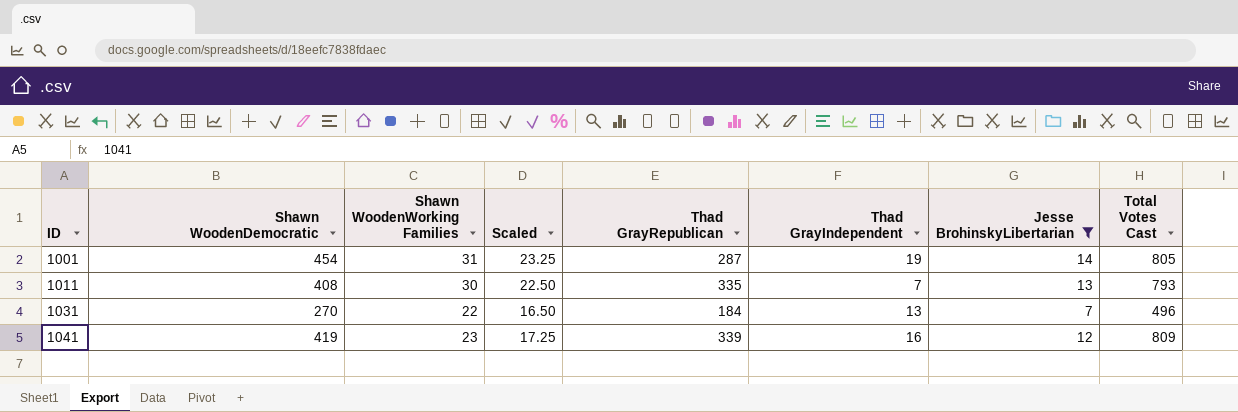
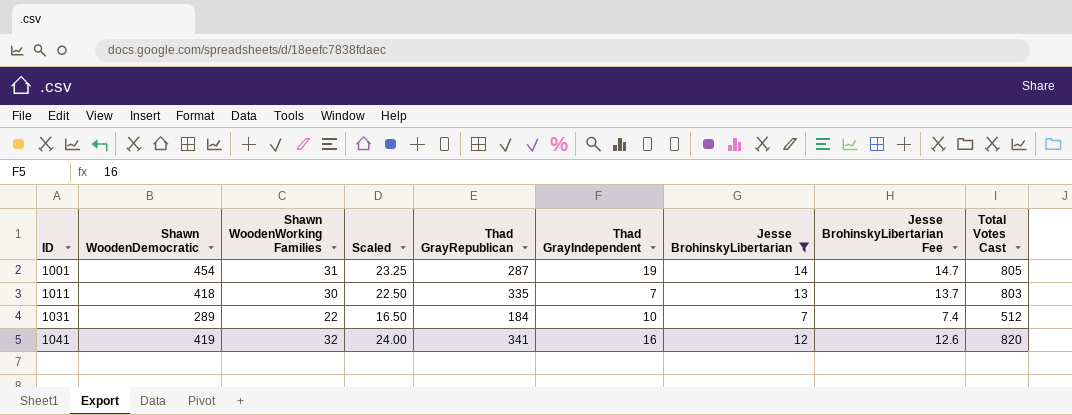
column Jesse BrohinskyLibertarian Fee | formula: none -> [Jesse BrohinskyLibertarian] * 1.05
1011 | Shawn WoodenDemocratic: 408 -> 418
1011 | Total Votes Cast: 793 -> 803
1031 | Shawn WoodenDemocratic: 270 -> 289
1031 | Thad GrayIndependent: 13 -> 10
1031 | Total Votes Cast: 496 -> 512
1041 | Shawn WoodenWorking Families: 23 -> 32
1041 | Scaled: 17.25 -> 24.00
1041 | Thad GrayRepublican: 339 -> 341
1041 | Total Votes Cast: 809 -> 820

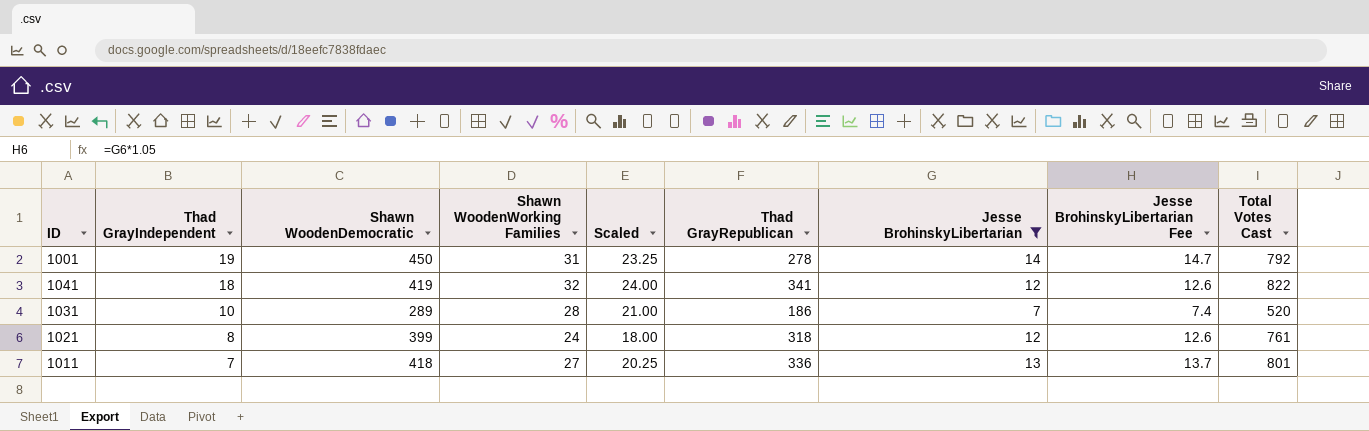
row order: ID ascending -> Thad GrayIndependent descending
column Thad GrayIndependent | position: 6 -> 2
1001 | Shawn WoodenDemocratic: 454 -> 450
1001 | Thad GrayRepublican: 287 -> 278
1001 | Total Votes Cast: 805 -> 792
1041 | Thad GrayIndependent: 16 -> 18
1041 | Total Votes Cast: 820 -> 822
1031 | Shawn WoodenWorking Families: 22 -> 28
1031 | Scaled: 16.50 -> 21.00
1031 | Thad GrayRepublican: 184 -> 186
1031 | Total Votes Cast: 512 -> 520
row 1021: none -> 8 | 399 | 24 | 18.00 | 318 | 12 | 12.6 | 761
1011 | Shawn WoodenWorking Families: 30 -> 27
1011 | Scaled: 22.50 -> 20.25
1011 | Thad GrayRepublican: 335 -> 336
1011 | Total Votes Cast: 803 -> 801

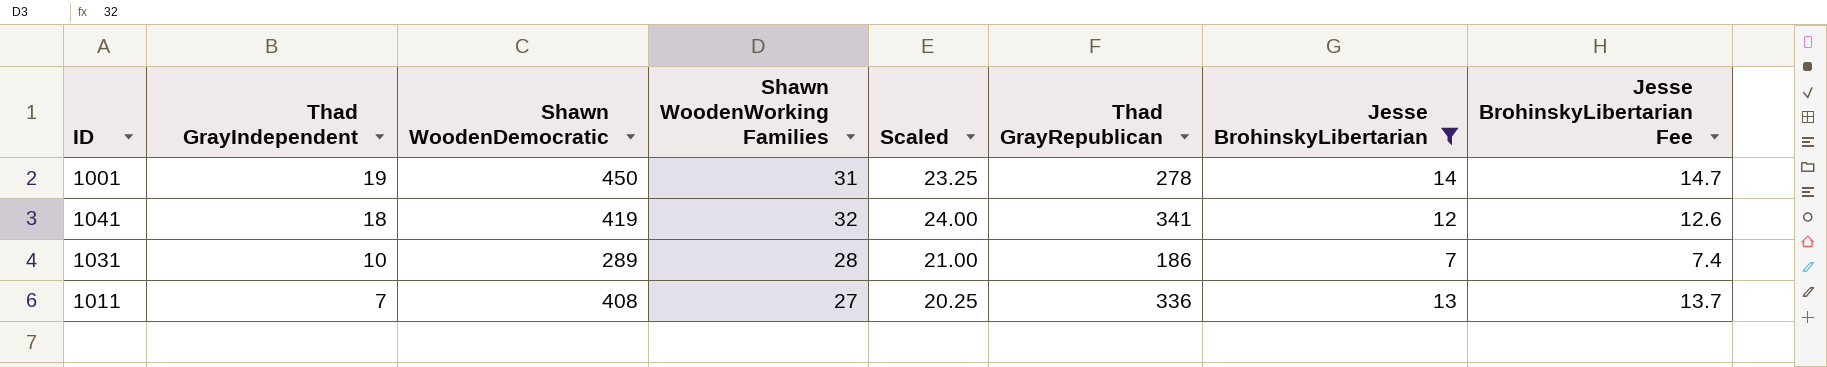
column Total Votes Cast | formula: [Thad GrayIndependent] + [Shawn WoodenDemocratic] + [Shawn WoodenWorking Families] + [Thad GrayRepublican] + [Jesse BrohinskyLibertarian] -> none
row 1021: 8 | 399 | 24 | 18.00 | 318 | 12 | 12.6 | 761 -> none
1011 | Shawn WoodenDemocratic: 418 -> 408

